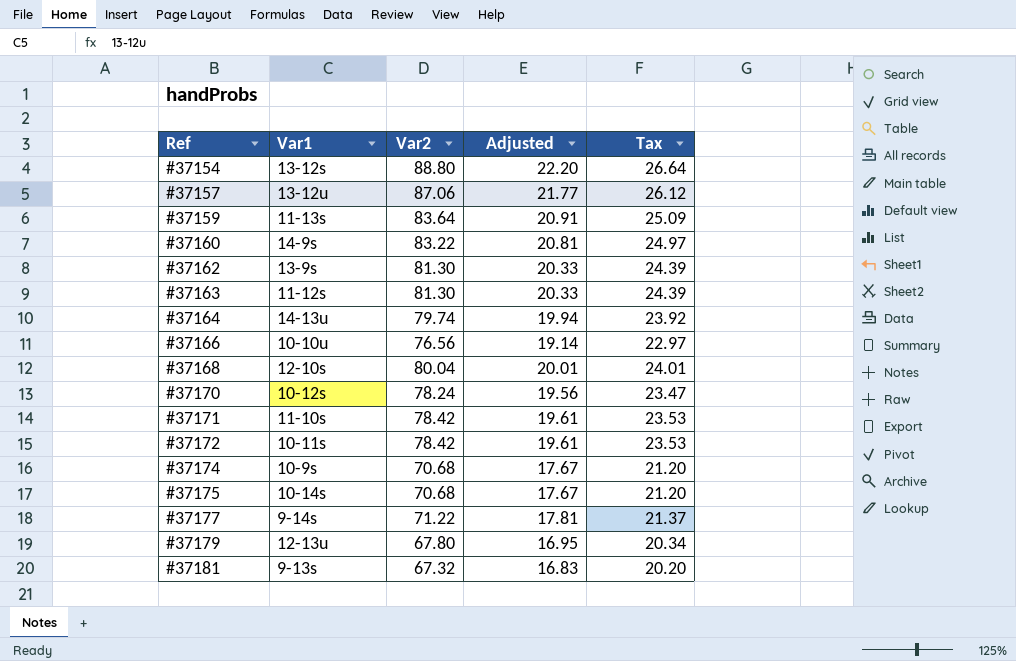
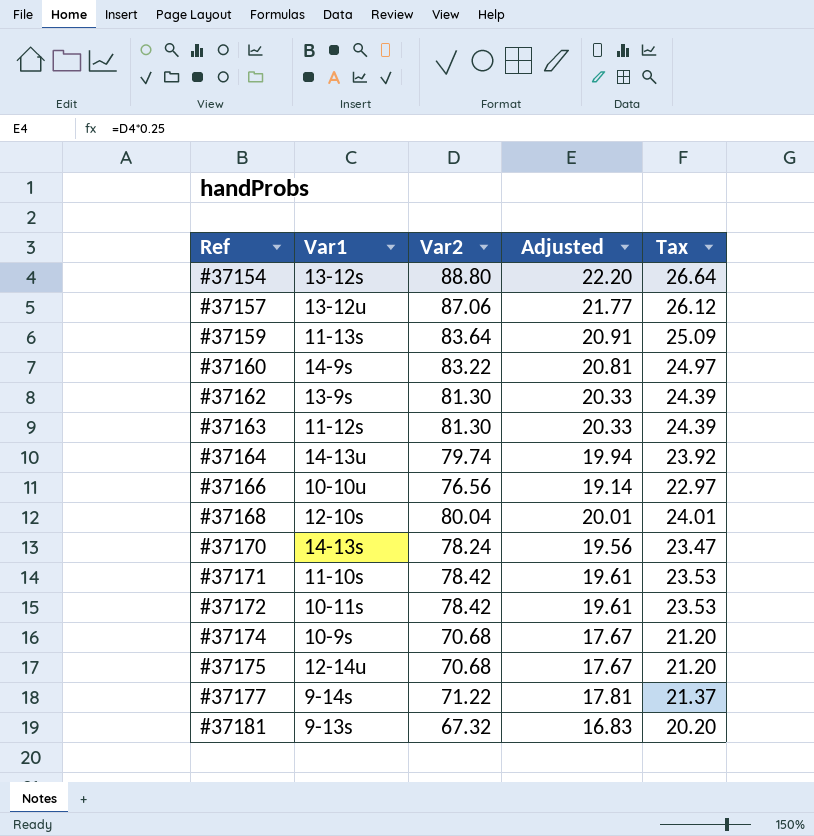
row #37179: 12-13u | 67.80 | 16.95 | 20.34 -> none
#37170 | Var1: 10-12s -> 14-13s
#37175 | Var1: 10-14s -> 12-14u

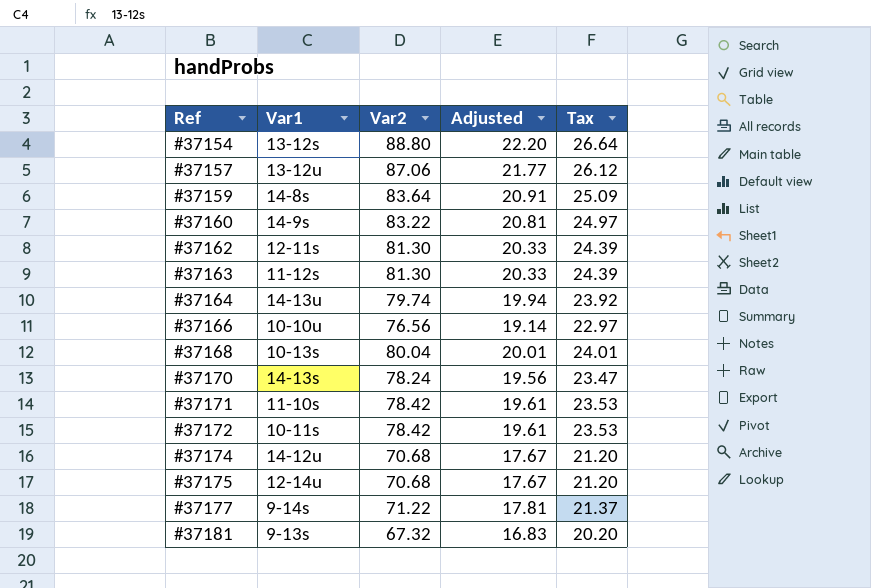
#37159 | Var1: 11-13s -> 14-8s
#37162 | Var1: 13-9s -> 12-11s
#37168 | Var1: 12-10s -> 10-13s
#37174 | Var1: 10-9s -> 14-12u

